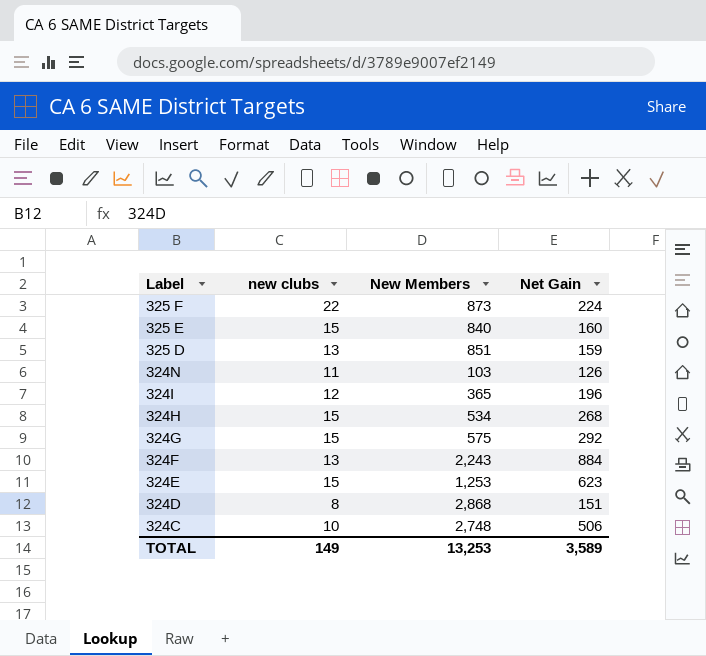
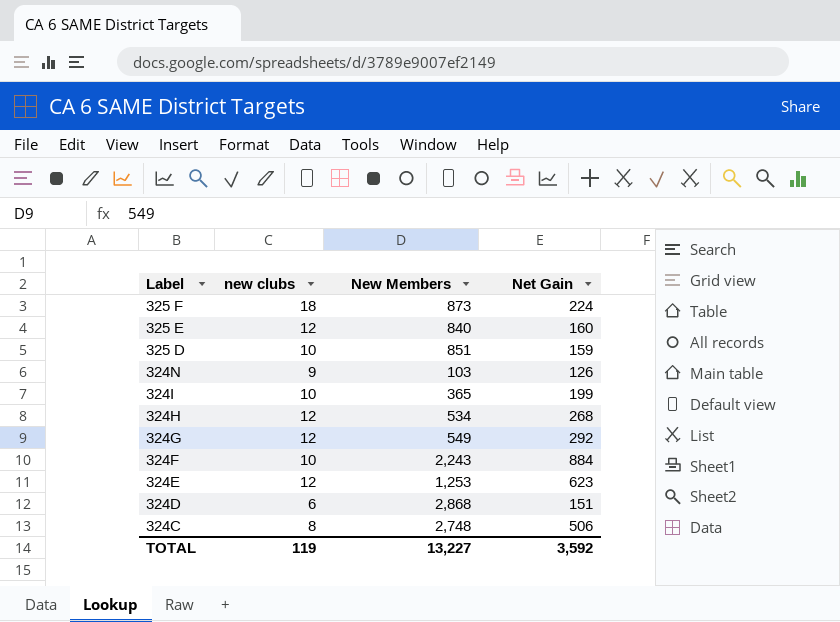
325 F | new clubs: 22 -> 18
325 E | new clubs: 15 -> 12
325 D | new clubs: 13 -> 10
324N | new clubs: 11 -> 9
324I | new clubs: 12 -> 10
324I | Net Gain: 196 -> 199
324H | new clubs: 15 -> 12
324G | new clubs: 15 -> 12
324G | New Members: 575 -> 549
324F | new clubs: 13 -> 10
324E | new clubs: 15 -> 12
324D | new clubs: 8 -> 6
324C | new clubs: 10 -> 8
TOTAL | new clubs: 149 -> 119
TOTAL | New Members: 13,253 -> 13,227
TOTAL | Net Gain: 3,589 -> 3,592

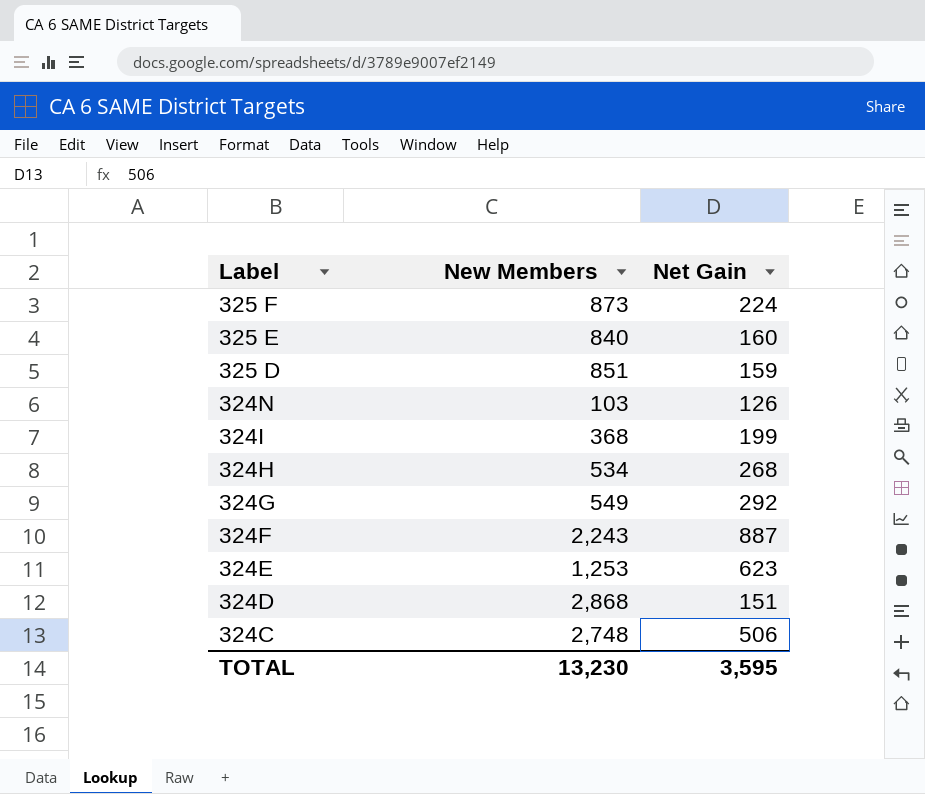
column new clubs | position: 2 -> none
324I | New Members: 365 -> 368
324F | Net Gain: 884 -> 887
TOTAL | New Members: 13,227 -> 13,230
TOTAL | Net Gain: 3,592 -> 3,595

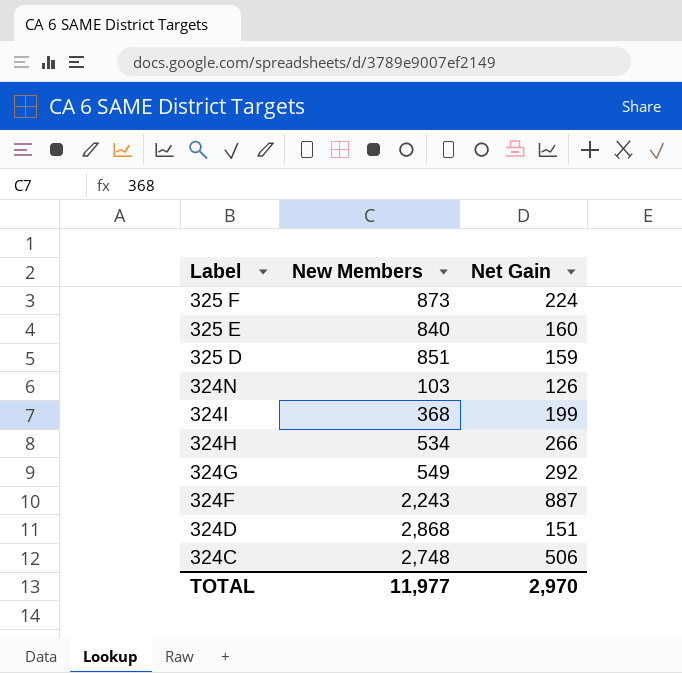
row 324E: 1,253 | 623 -> none
324H | Net Gain: 268 -> 266
TOTAL | New Members: 13,230 -> 11,977
TOTAL | Net Gain: 3,595 -> 2,970

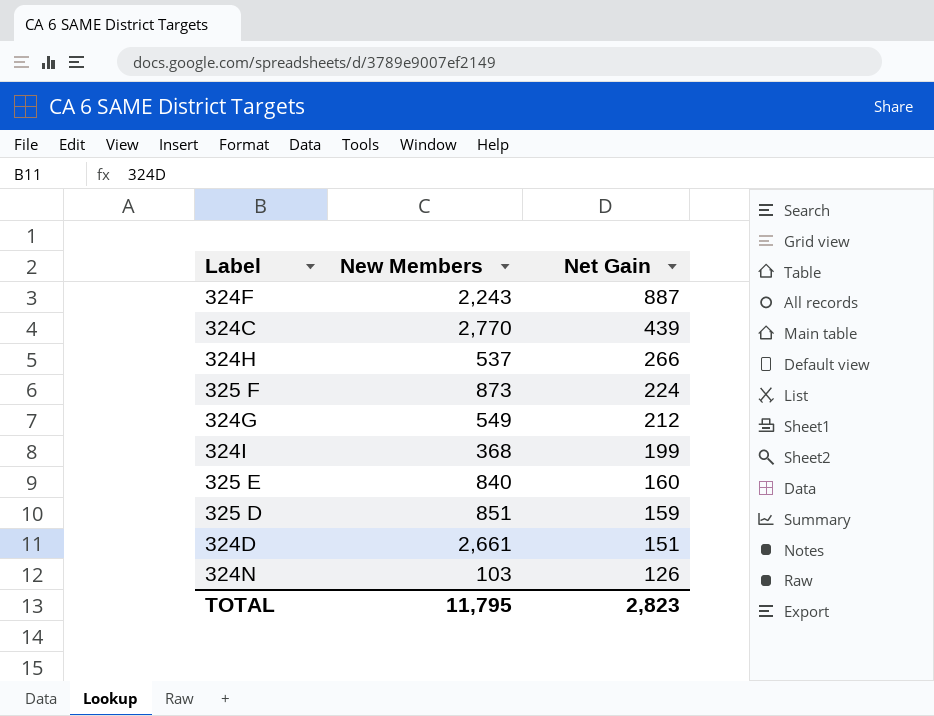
row order: Label descending -> Net Gain descending
324C | New Members: 2,748 -> 2,770
324C | Net Gain: 506 -> 439
324H | New Members: 534 -> 537
324G | Net Gain: 292 -> 212
324D | New Members: 2,868 -> 2,661
TOTAL | New Members: 11,977 -> 11,795
TOTAL | Net Gain: 2,970 -> 2,823

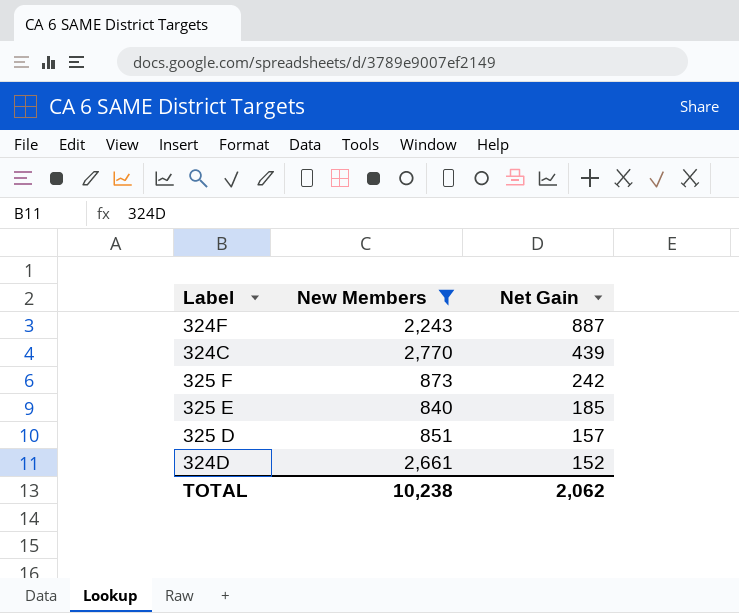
filter: none -> New Members >= 840
325 F | Net Gain: 224 -> 242
325 E | Net Gain: 160 -> 185
325 D | Net Gain: 159 -> 157
324D | Net Gain: 151 -> 152
TOTAL | New Members: 11,795 -> 10,238
TOTAL | Net Gain: 2,823 -> 2,062

